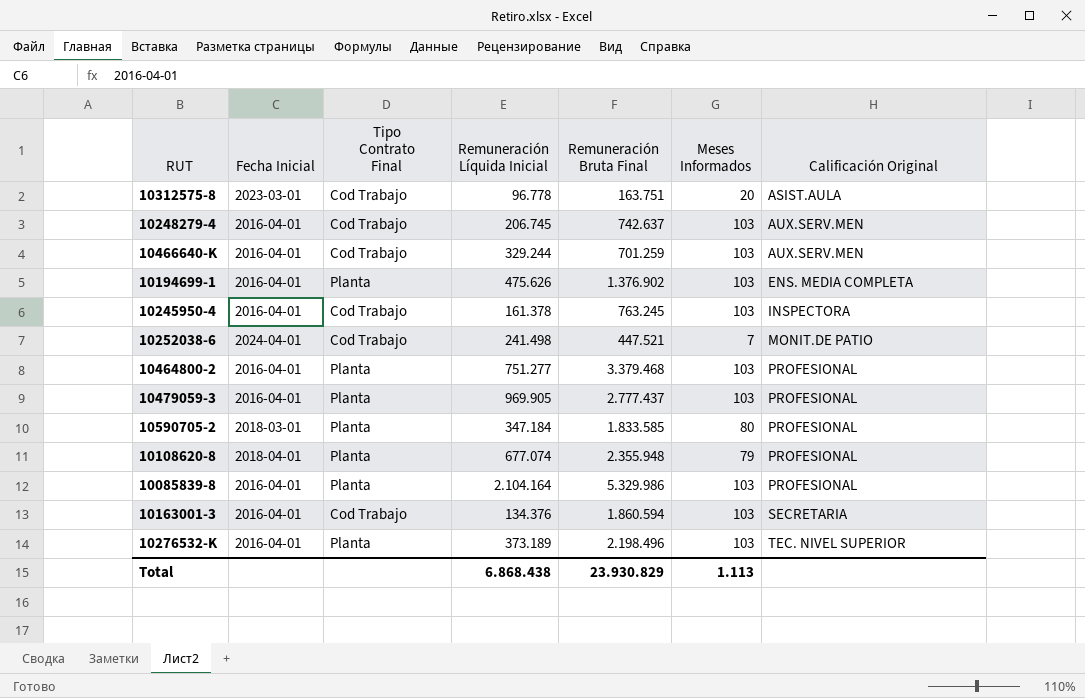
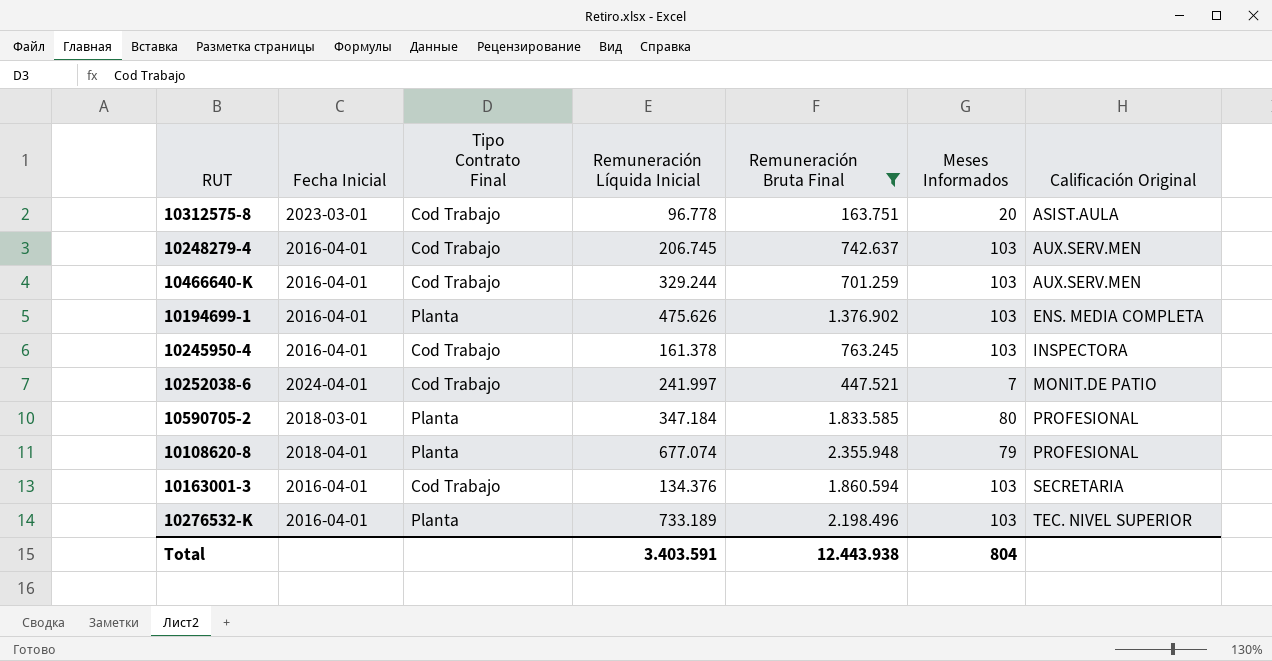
filter: none -> Remuneración Bruta Final <= 2.355.948
10252038-6 | Remuneración Líquida Inicial: 241.498 -> 241.997
10276532-K | Remuneración Líquida Inicial: 373.189 -> 733.189
Total | Remuneración Líquida Inicial: 6.868.438 -> 3.403.591
Total | Remuneración Bruta Final: 23.930.829 -> 12.443.938
Total | Meses Informados: 1.113 -> 804

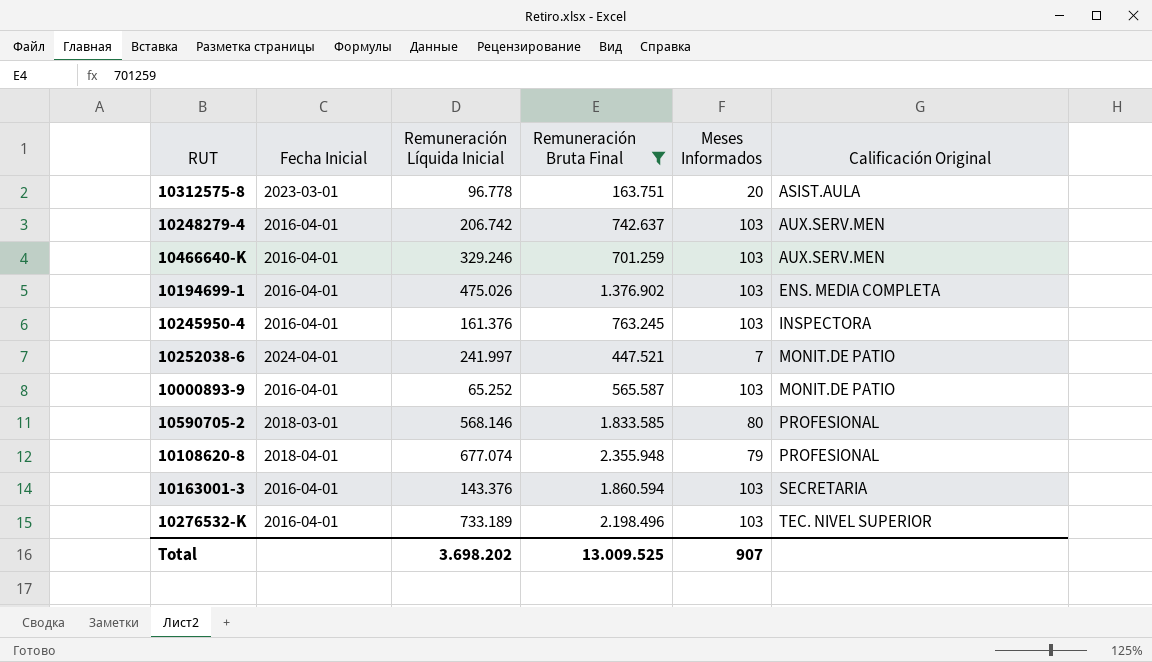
column Tipo Contrato Final | position: 3 -> none
10248279-4 | Remuneración Líquida Inicial: 206.745 -> 206.742
10466640-K | Remuneración Líquida Inicial: 329.244 -> 329.246
10194699-1 | Remuneración Líquida Inicial: 475.626 -> 475.026
10245950-4 | Remuneración Líquida Inicial: 161.378 -> 161.376
row 10000893-9: none -> 2016-04-01 | 65.252 | 565.587 | 103 | MONIT.DE PATIO
10590705-2 | Remuneración Líquida Inicial: 347.184 -> 568.146
10163001-3 | Remuneración Líquida Inicial: 134.376 -> 143.376
Total | Remuneración Líquida Inicial: 3.403.591 -> 3.698.202
Total | Remuneración Bruta Final: 12.443.938 -> 13.009.525
Total | Meses Informados: 804 -> 907

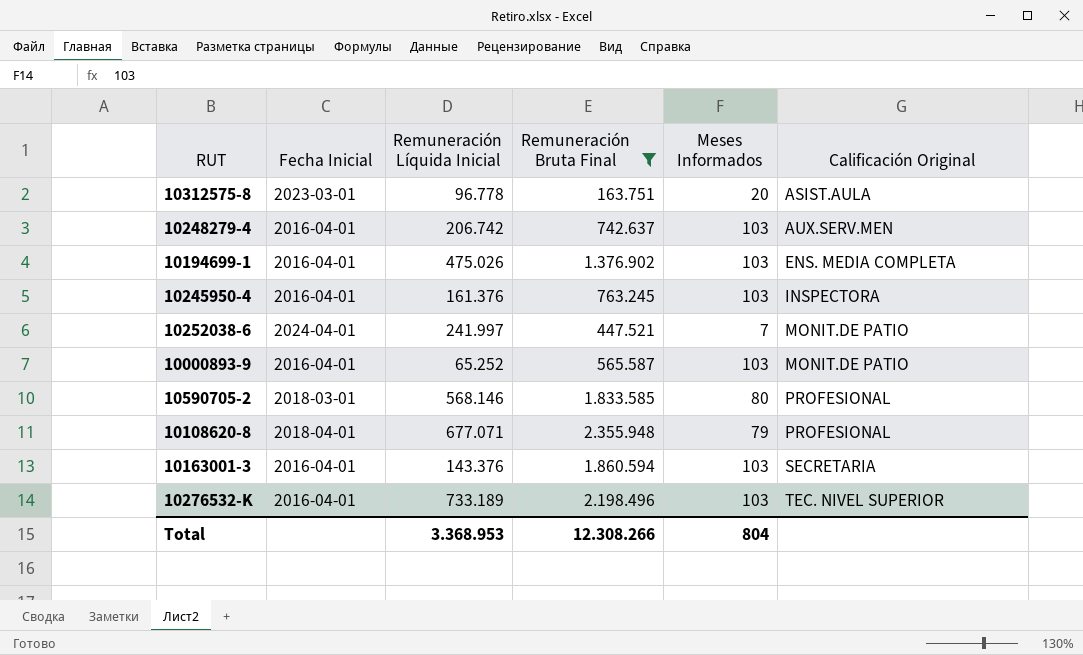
row 10466640-K: 2016-04-01 | 329.246 | 701.259 | 103 | AUX.SERV.MEN -> none
10108620-8 | Remuneración Líquida Inicial: 677.074 -> 677.071
Total | Remuneración Líquida Inicial: 3.698.202 -> 3.368.953
Total | Remuneración Bruta Final: 13.009.525 -> 12.308.266
Total | Meses Informados: 907 -> 804

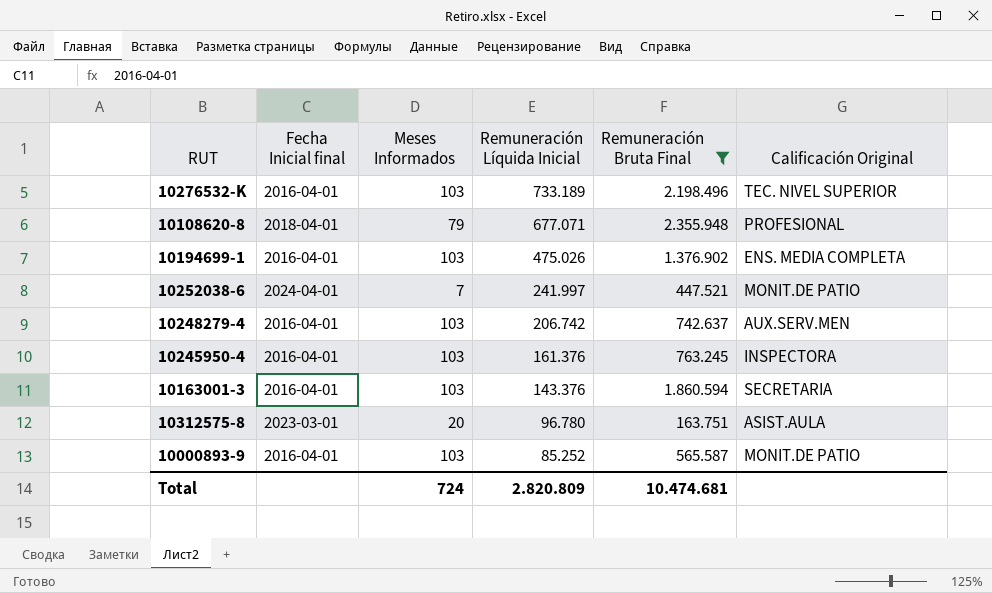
row order: Calificación Original ascending -> Remuneración Líquida Inicial descending
column name: Fecha Inicial -> Fecha Inicial final
column Meses Informados | position: 5 -> 3
row 10590705-2: 2018-03-01 | 568.146 | 1.833.585 | 80 | PROFESIONAL -> none
10312575-8 | Remuneración Líquida Inicial: 96.778 -> 96.780
10000893-9 | Remuneración Líquida Inicial: 65.252 -> 85.252
Total | Meses Informados: 804 -> 724
Total | Remuneración Líquida Inicial: 3.368.953 -> 2.820.809
Total | Remuneración Bruta Final: 12.308.266 -> 10.474.681

